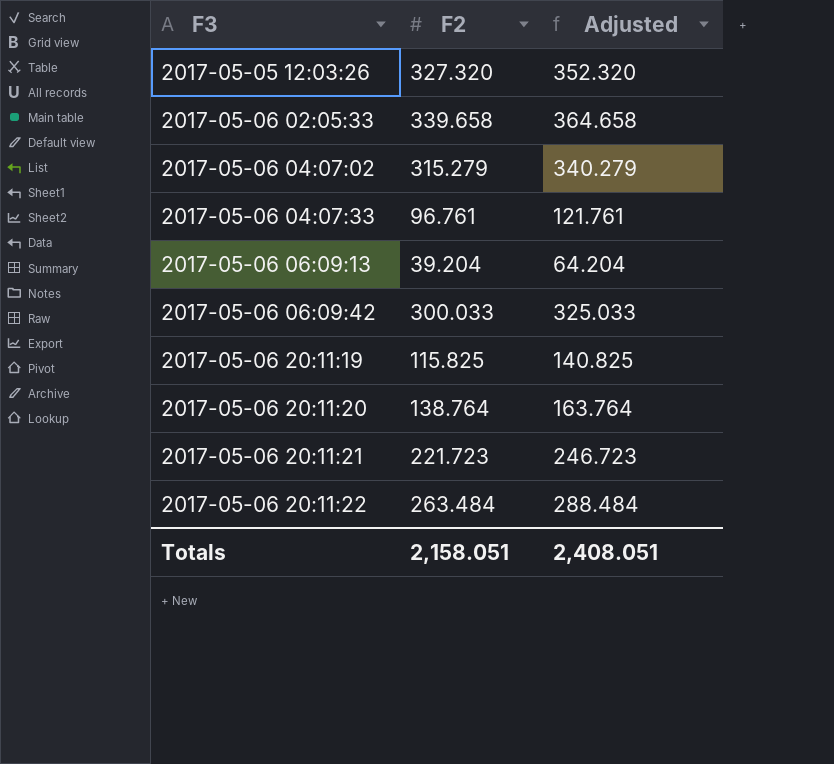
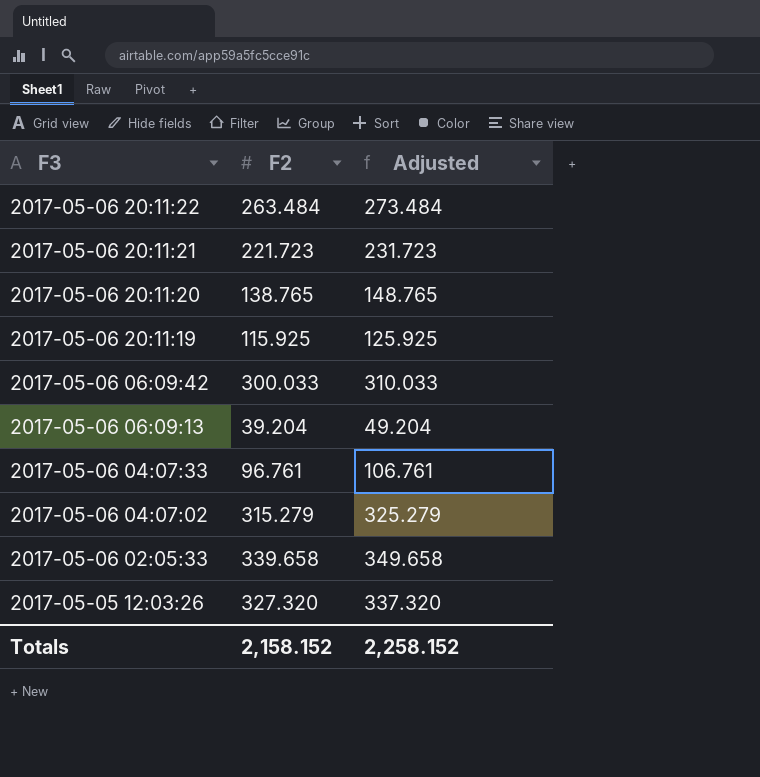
row order: F3 ascending -> F3 descending
column Adjusted | formula: [F2] + 25 -> [F2] + 10
2017-05-06 20:11:20 | F2: 138.764 -> 138.765
2017-05-06 20:11:19 | F2: 115.825 -> 115.925
Totals | F2: 2,158.051 -> 2,158.152
Totals | Adjusted: 2,408.051 -> 2,258.152

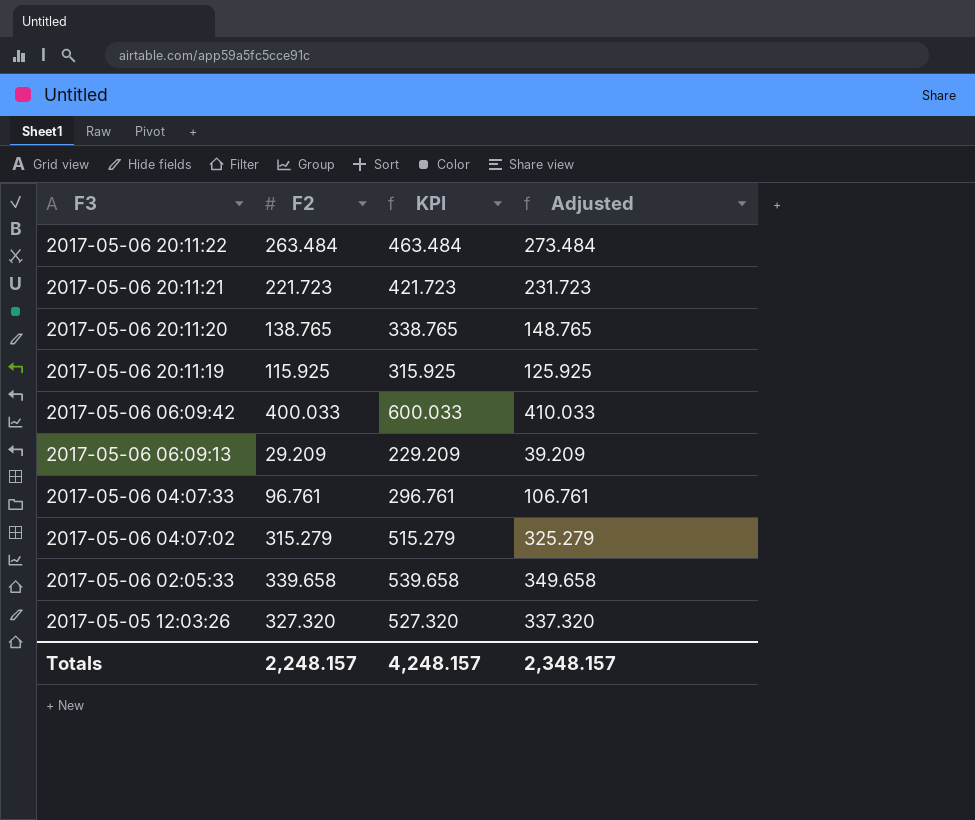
column KPI | formula: none -> [F2] + 200
2017-05-06 06:09:42 | F2: 300.033 -> 400.033
2017-05-06 06:09:42 | Adjusted: 310.033 -> 410.033
2017-05-06 06:09:13 | F2: 39.204 -> 29.209
2017-05-06 06:09:13 | Adjusted: 49.204 -> 39.209
Totals | F2: 2,158.152 -> 2,248.157
Totals | Adjusted: 2,258.152 -> 2,348.157

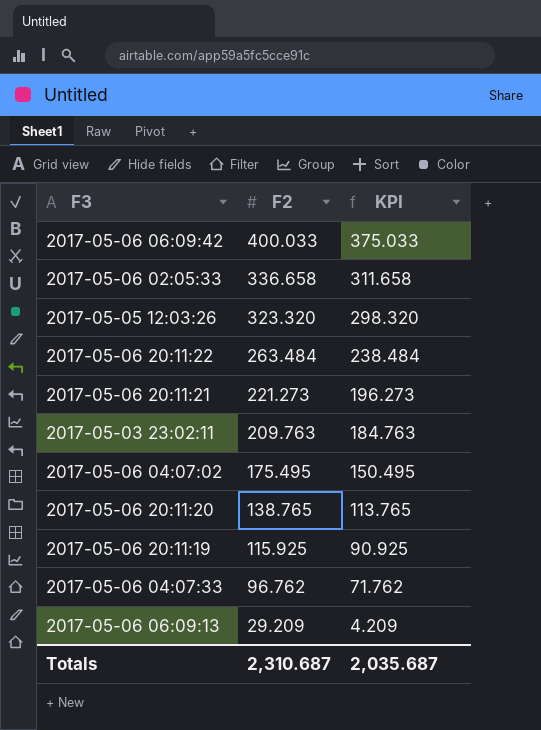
row order: F3 descending -> F2 descending
column Adjusted | formula: [F2] + 10 -> none
column KPI | formula: [F2] + 200 -> [F2] - 25
2017-05-06 02:05:33 | F2: 339.658 -> 336.658
2017-05-05 12:03:26 | F2: 327.320 -> 323.320
2017-05-06 20:11:21 | F2: 221.723 -> 221.273
row 2017-05-03 23:02:11: none -> 209.763 | 184.763
2017-05-06 04:07:02 | F2: 315.279 -> 175.495
2017-05-06 04:07:33 | F2: 96.761 -> 96.762
Totals | F2: 2,248.157 -> 2,310.687
Totals | KPI: 4,248.157 -> 2,035.687

